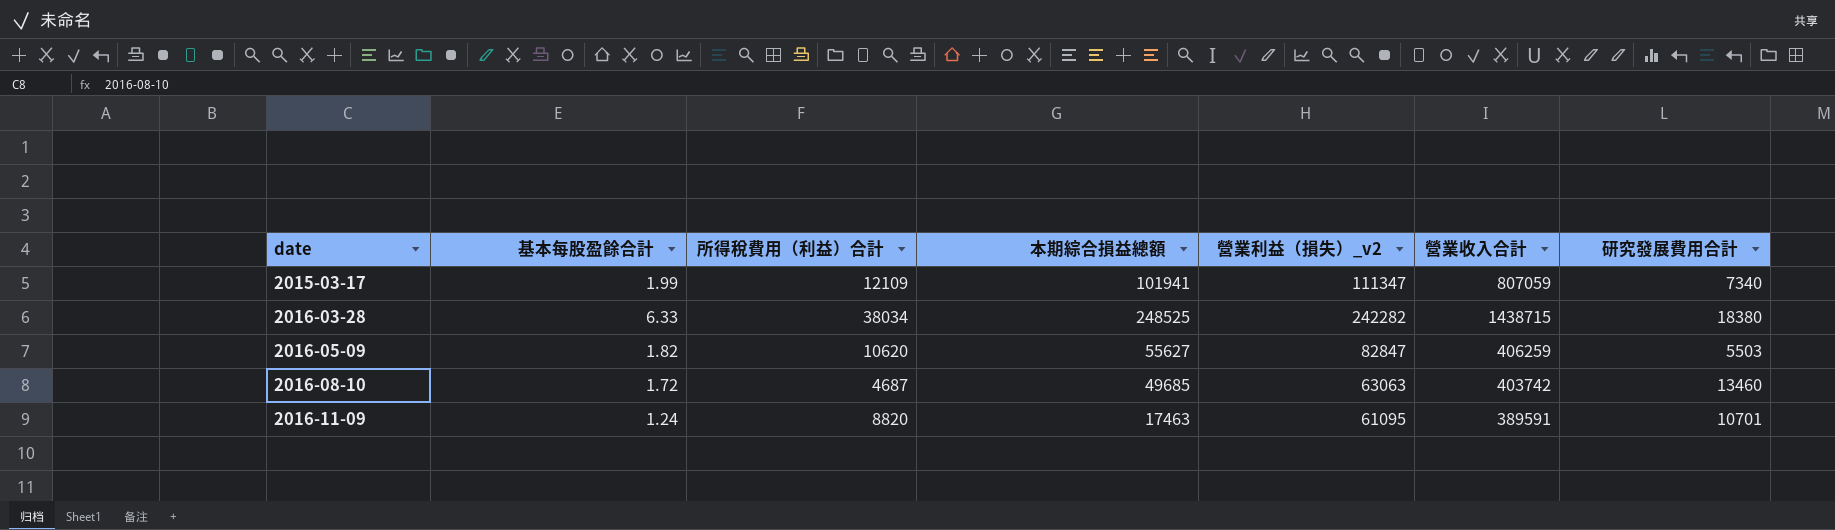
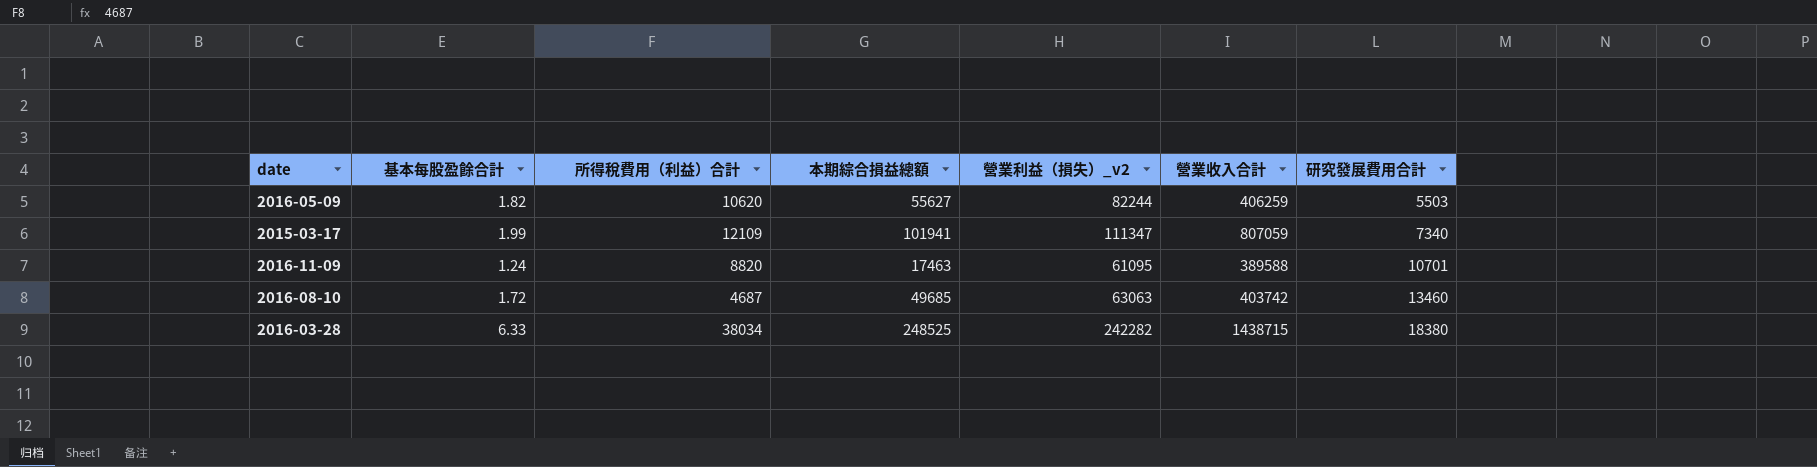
row order: date ascending -> 研究發展費用合計 ascending
2016-05-09 | 營業利益（損失）_v2: 82847 -> 82244
2016-11-09 | 營業收入合計: 389591 -> 389588

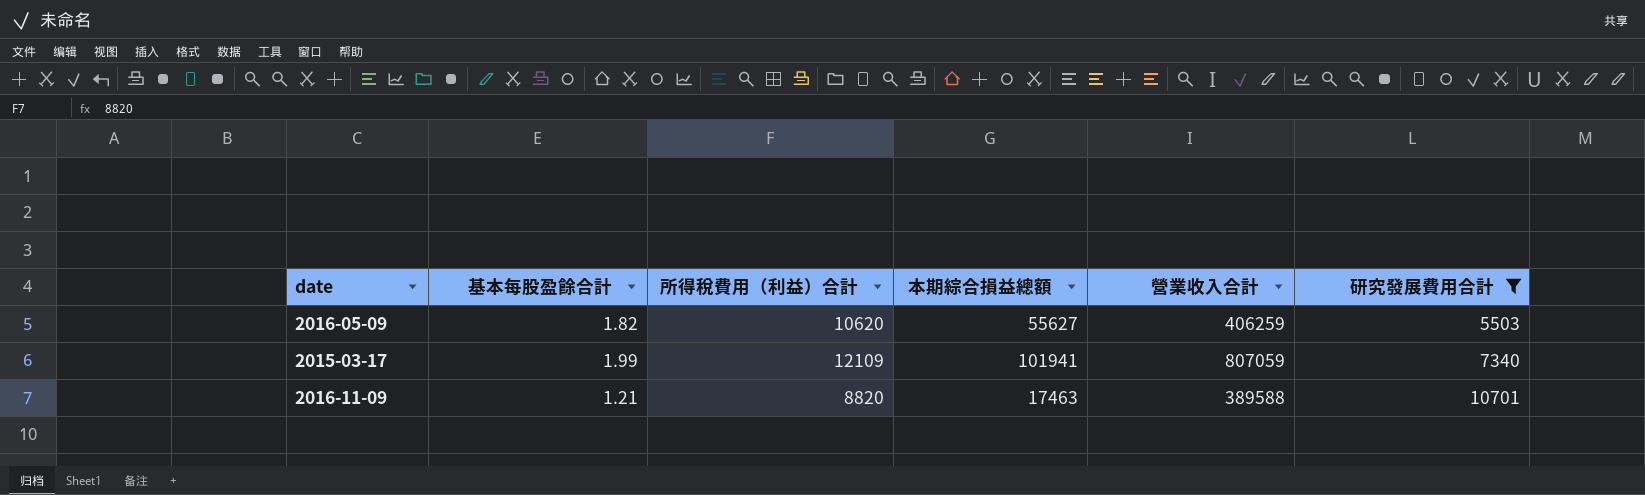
filter: none -> 研究發展費用合計 <= 10701
column 營業利益（損失）_v2 | position: 5 -> none
2016-11-09 | 基本每股盈餘合計: 1.24 -> 1.21

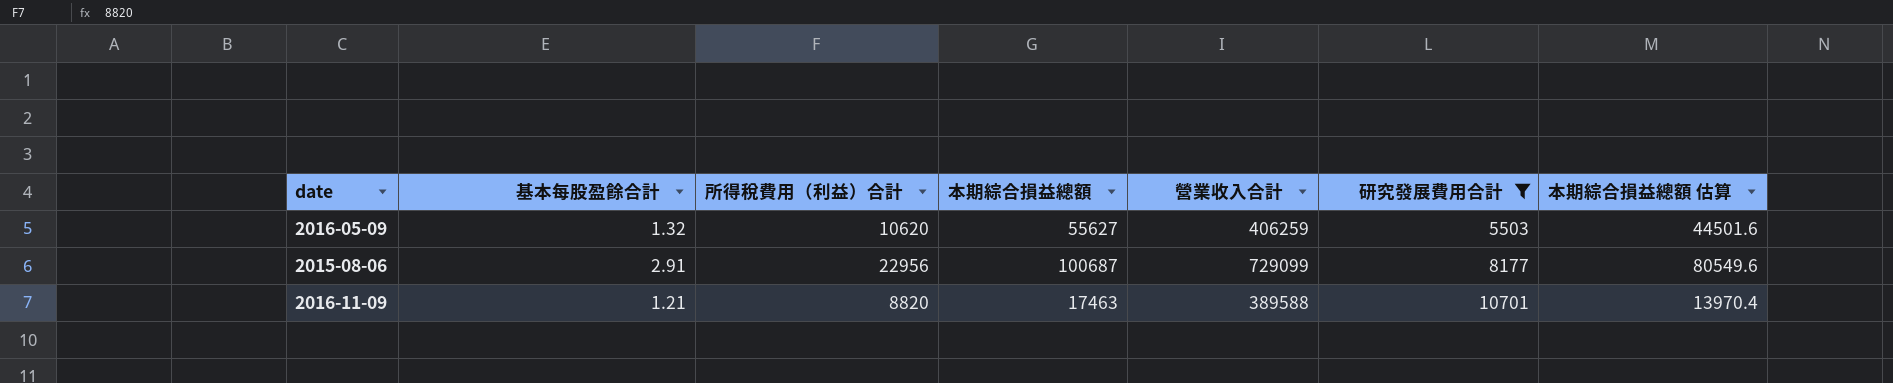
column 本期綜合損益總額 估算 | formula: none -> [本期綜合損益總額] * 0.8
row 2015-03-17: 1.99 | 12109 | 101941 | 807059 | 7340 -> none
2016-05-09 | 基本每股盈餘合計: 1.82 -> 1.32
row 2015-08-06: none -> 2.91 | 22956 | 100687 | 729099 | 8177 | 80549.6

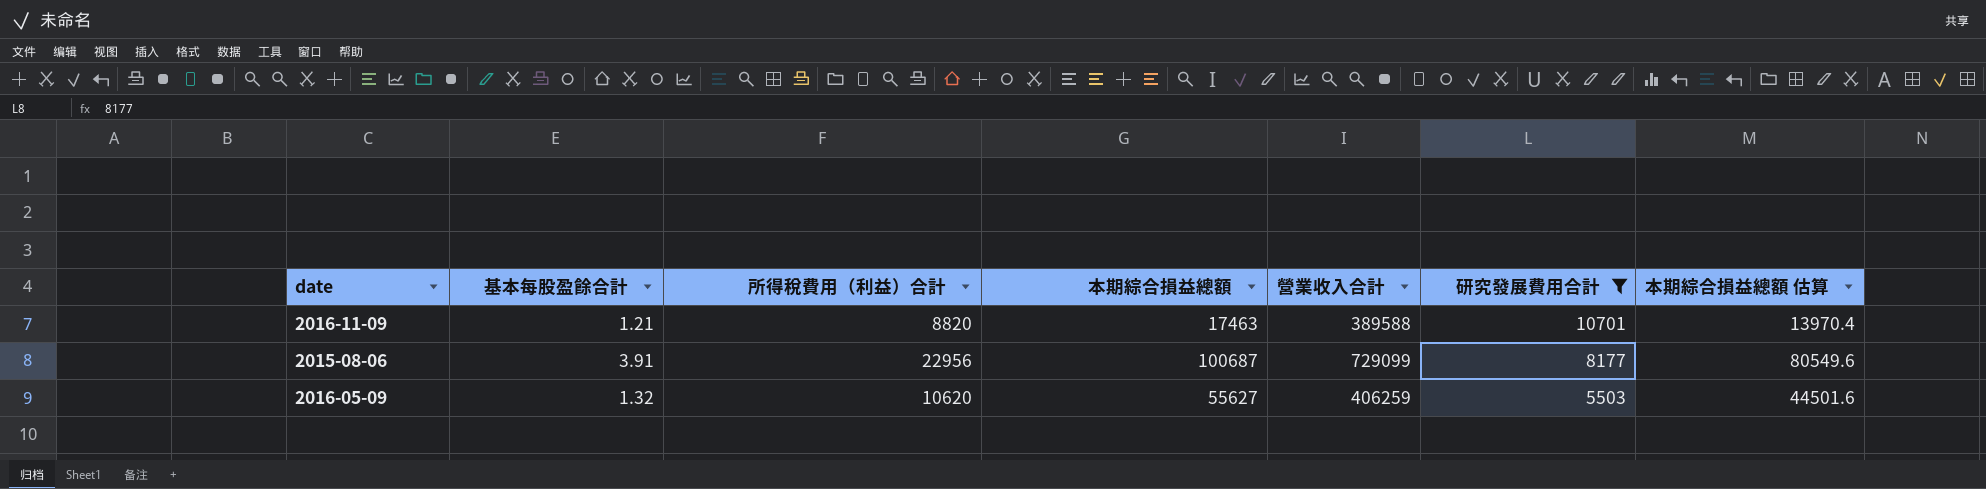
row order: 研究發展費用合計 ascending -> 研究發展費用合計 descending
2015-08-06 | 基本每股盈餘合計: 2.91 -> 3.91

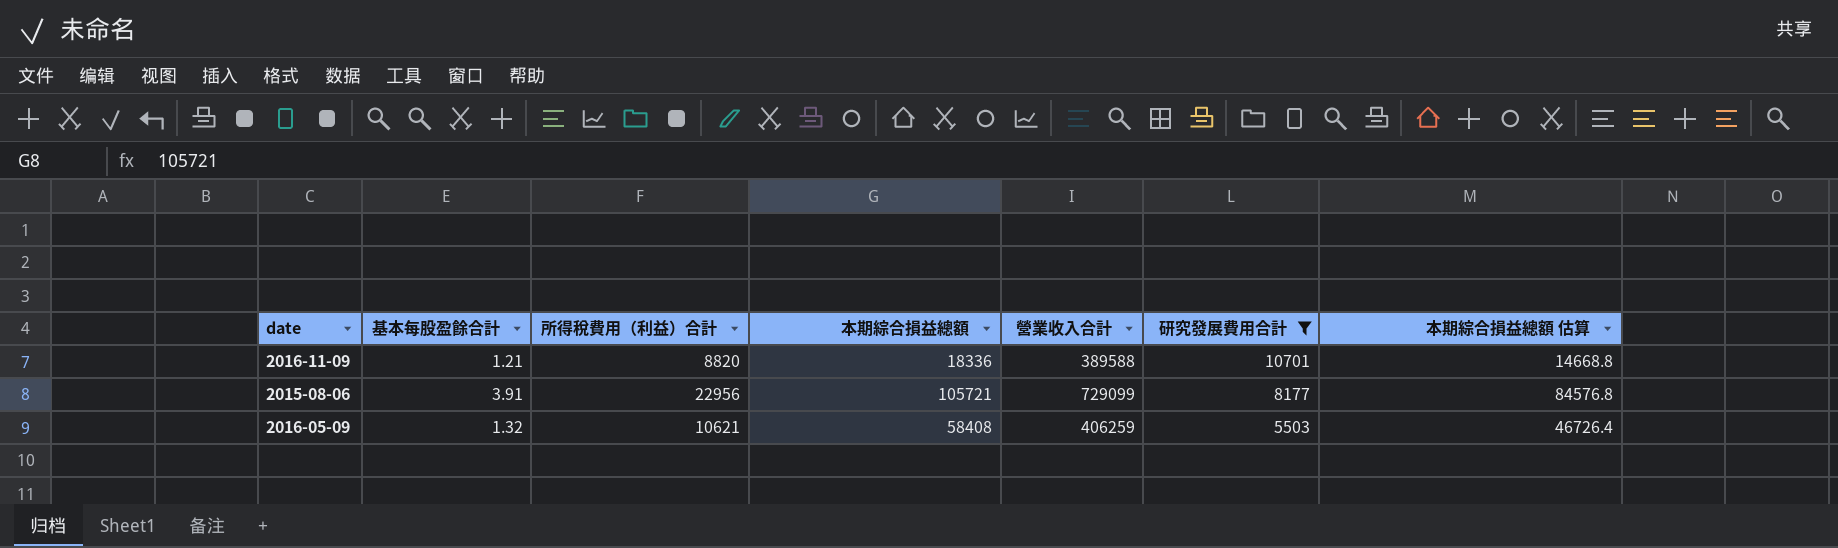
2016-11-09 | 本期綜合損益總額: 17463 -> 18336
2016-11-09 | 本期綜合損益總額 估算: 13970.4 -> 14668.8
2015-08-06 | 本期綜合損益總額: 100687 -> 105721
2015-08-06 | 本期綜合損益總額 估算: 80549.6 -> 84576.8
2016-05-09 | 所得稅費用（利益）合計: 10620 -> 10621
2016-05-09 | 本期綜合損益總額: 55627 -> 58408
2016-05-09 | 本期綜合損益總額 估算: 44501.6 -> 46726.4

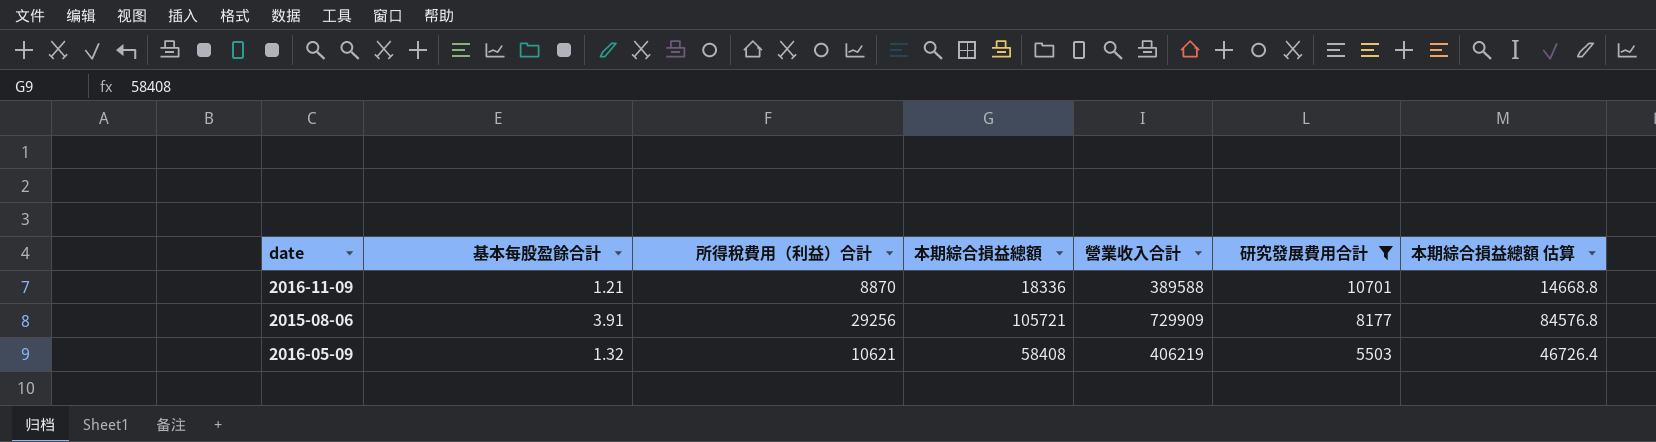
2016-11-09 | 所得稅費用（利益）合計: 8820 -> 8870
2015-08-06 | 所得稅費用（利益）合計: 22956 -> 29256
2015-08-06 | 營業收入合計: 729099 -> 729909
2016-05-09 | 營業收入合計: 406259 -> 406219

